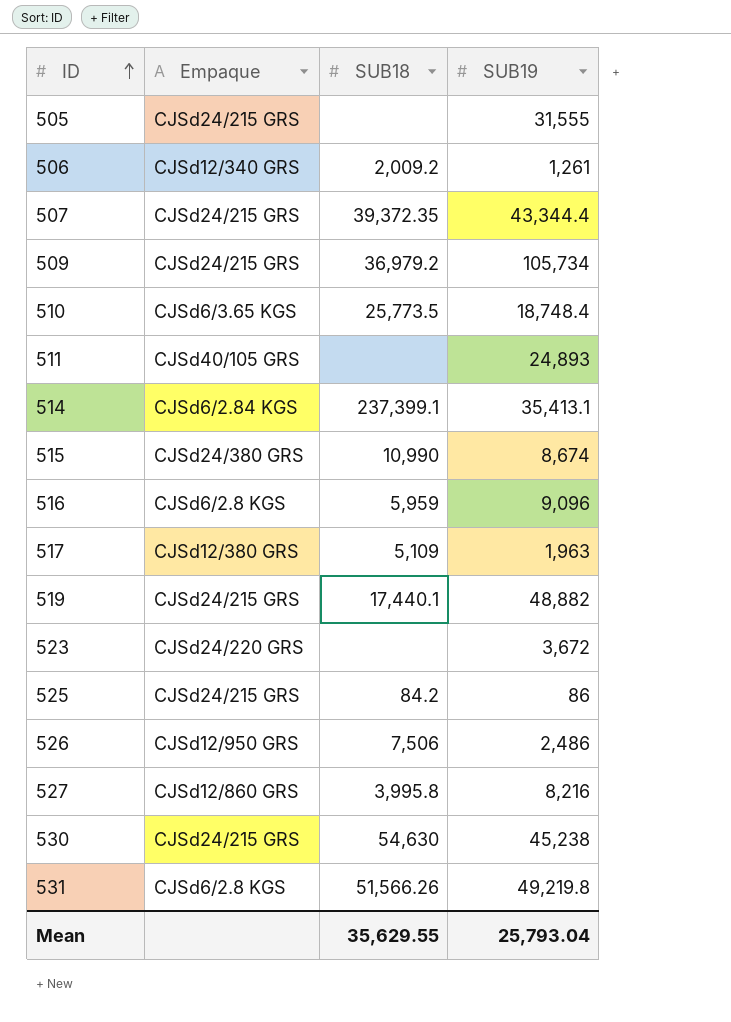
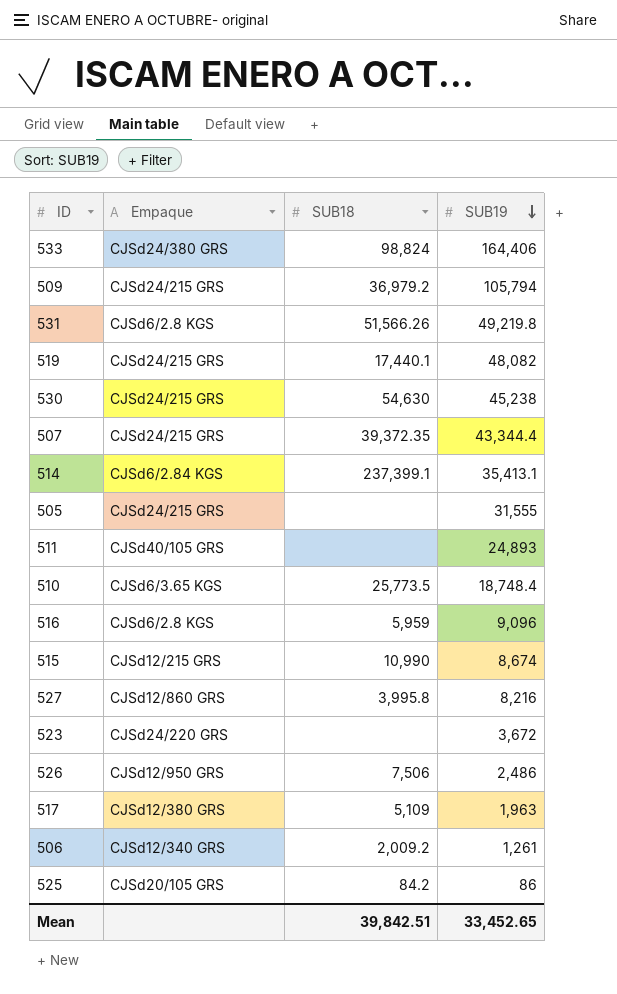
row order: ID ascending -> SUB19 descending
row 533: none -> CJSd24/380 GRS | 98,824 | 164,406
509 | SUB19: 105,734 -> 105,794
519 | SUB19: 48,882 -> 48,082
515 | Empaque: CJSd24/380 GRS -> CJSd12/215 GRS
525 | Empaque: CJSd24/215 GRS -> CJSd20/105 GRS
Mean | SUB18: 35,629.55 -> 39,842.51
Mean | SUB19: 25,793.04 -> 33,452.65

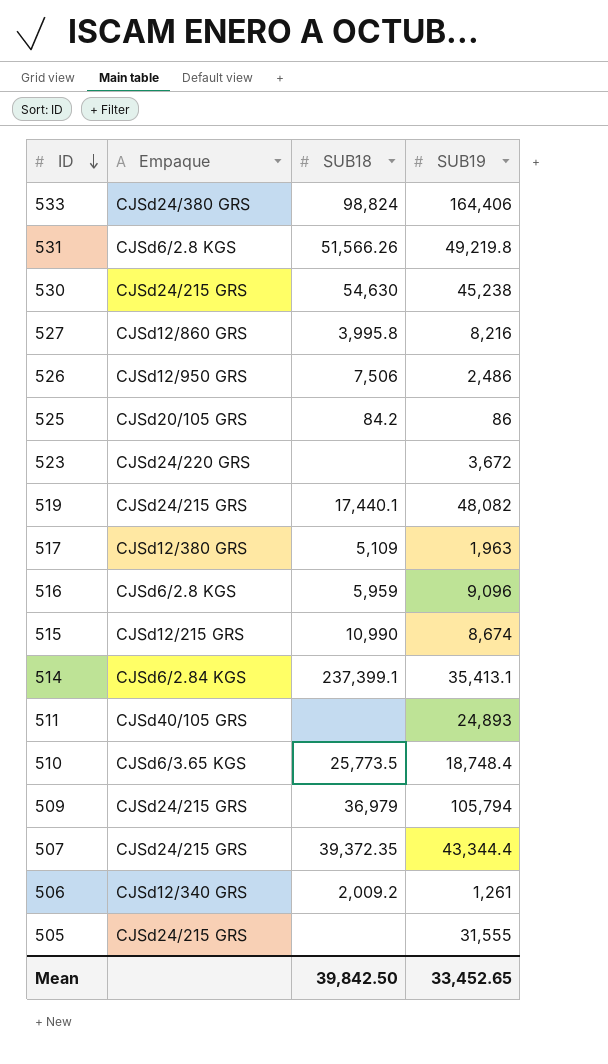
row order: SUB19 descending -> ID descending
509 | SUB18: 36,979.2 -> 36,979
Mean | SUB18: 39,842.51 -> 39,842.50

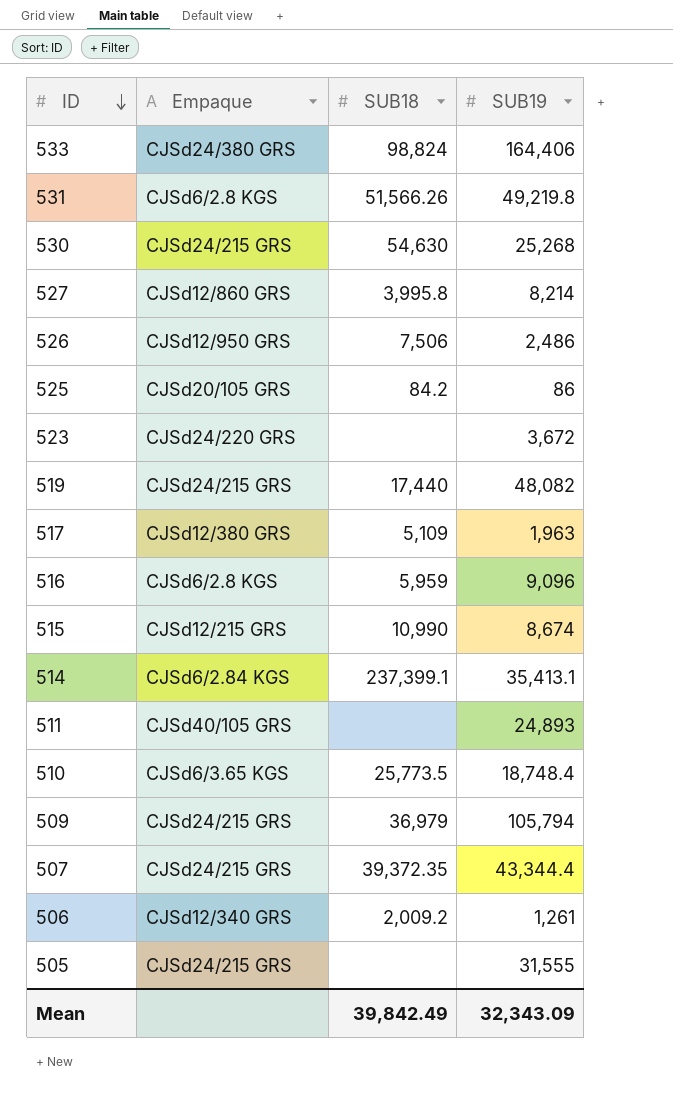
530 | SUB19: 45,238 -> 25,268
527 | SUB19: 8,216 -> 8,214
519 | SUB18: 17,440.1 -> 17,440
Mean | SUB18: 39,842.50 -> 39,842.49
Mean | SUB19: 33,452.65 -> 32,343.09

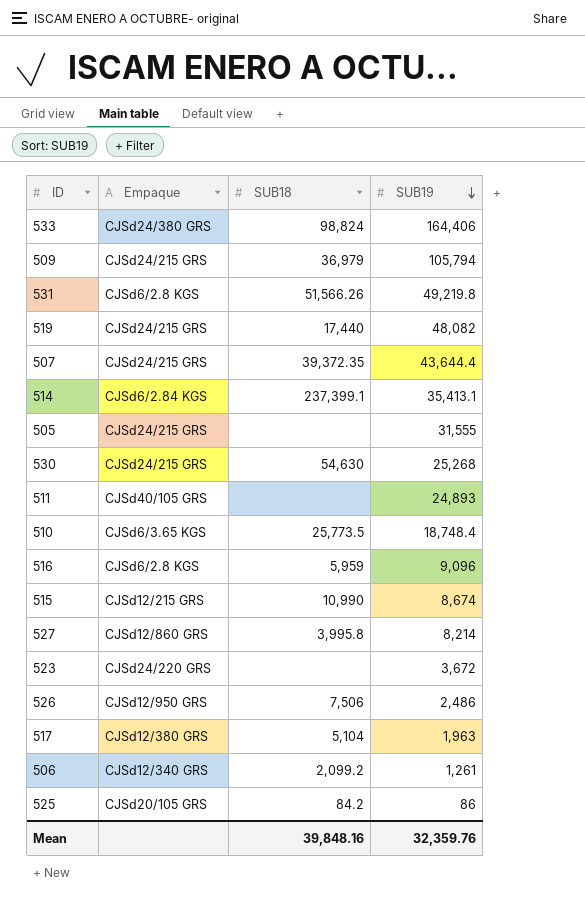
row order: ID descending -> SUB19 descending
507 | SUB19: 43,344.4 -> 43,644.4
517 | SUB18: 5,109 -> 5,104
506 | SUB18: 2,009.2 -> 2,099.2
Mean | SUB18: 39,842.49 -> 39,848.16
Mean | SUB19: 32,343.09 -> 32,359.76

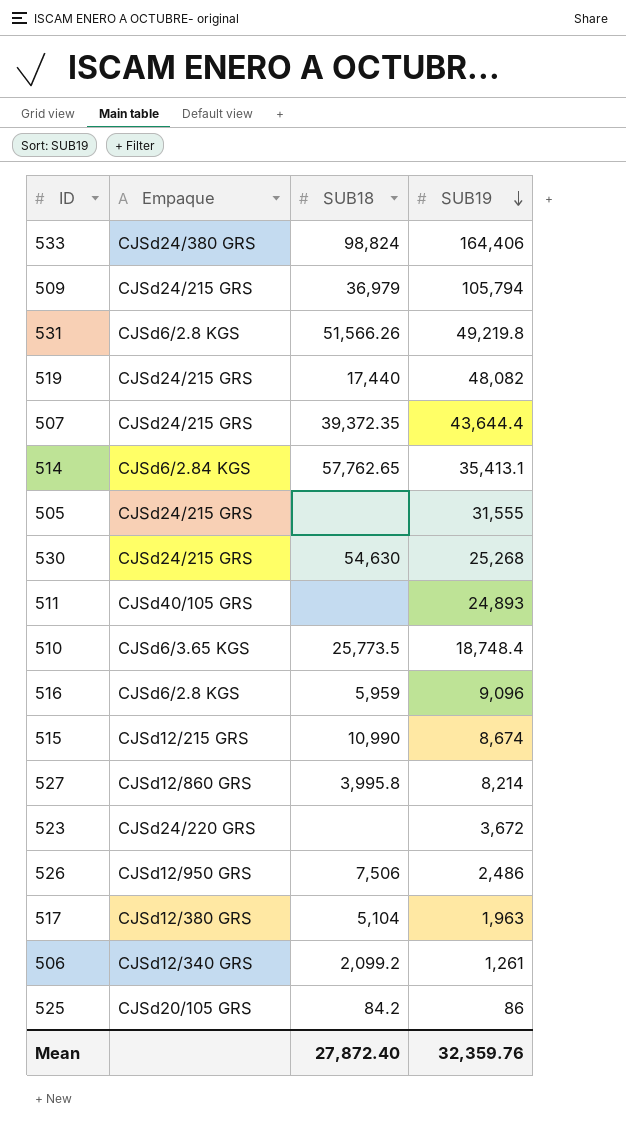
514 | SUB18: 237,399.1 -> 57,762.65
Mean | SUB18: 39,848.16 -> 27,872.40

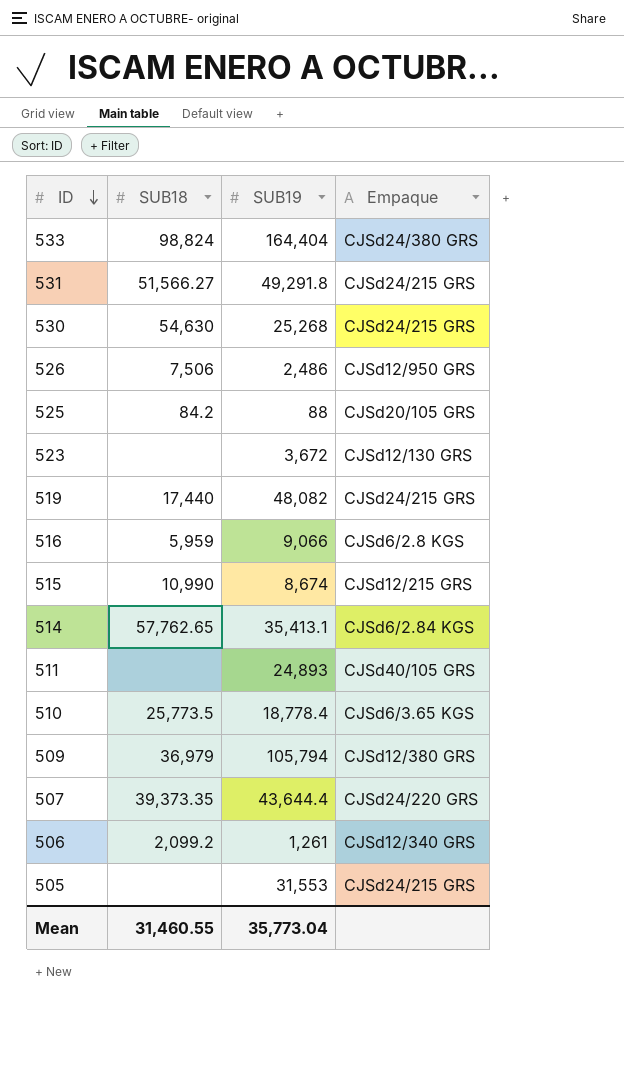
row order: SUB19 descending -> ID descending
column Empaque | position: 2 -> 4
row 527: CJSd12/860 GRS | 3,995.8 | 8,214 -> none
row 517: CJSd12/380 GRS | 5,104 | 1,963 -> none
533 | SUB19: 164,406 -> 164,404
531 | SUB18: 51,566.26 -> 51,566.27
531 | SUB19: 49,219.8 -> 49,291.8
531 | Empaque: CJSd6/2.8 KGS -> CJSd24/215 GRS
525 | SUB19: 86 -> 88
523 | Empaque: CJSd24/220 GRS -> CJSd12/130 GRS
516 | SUB19: 9,096 -> 9,066
510 | SUB19: 18,748.4 -> 18,778.4
509 | Empaque: CJSd24/215 GRS -> CJSd12/380 GRS
507 | SUB18: 39,372.35 -> 39,373.35
507 | Empaque: CJSd24/215 GRS -> CJSd24/220 GRS
505 | SUB19: 31,555 -> 31,553
Mean | SUB18: 27,872.40 -> 31,460.55
Mean | SUB19: 32,359.76 -> 35,773.04

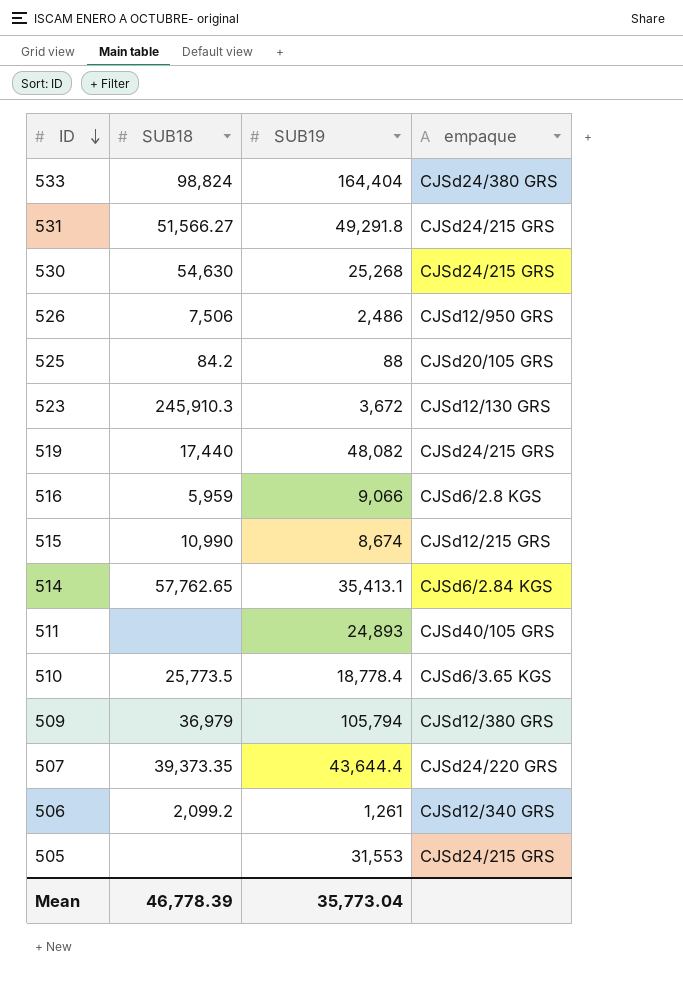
column name: Empaque -> empaque
523 | SUB18: none -> 245,910.3
Mean | SUB18: 31,460.55 -> 46,778.39

